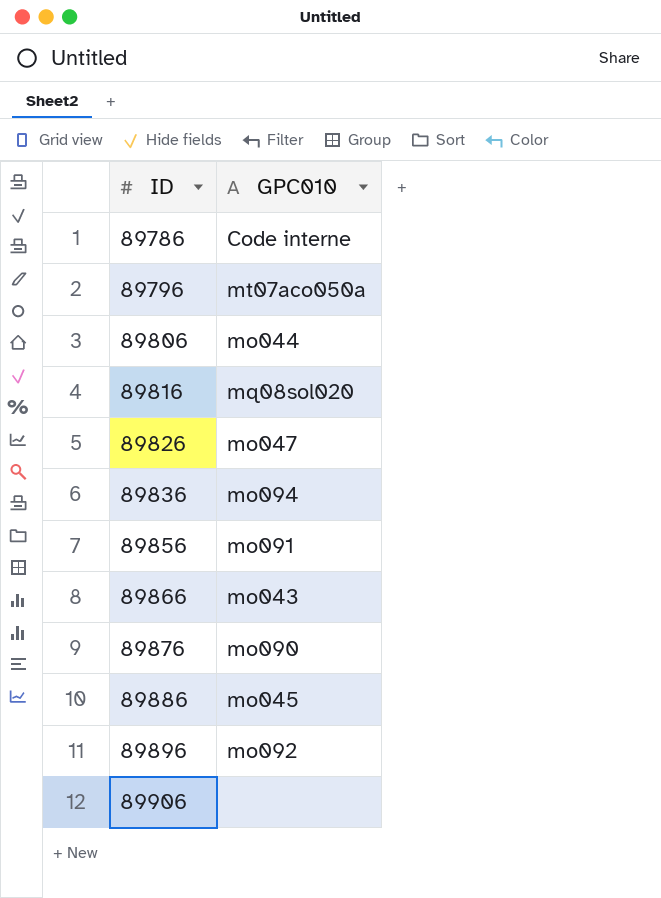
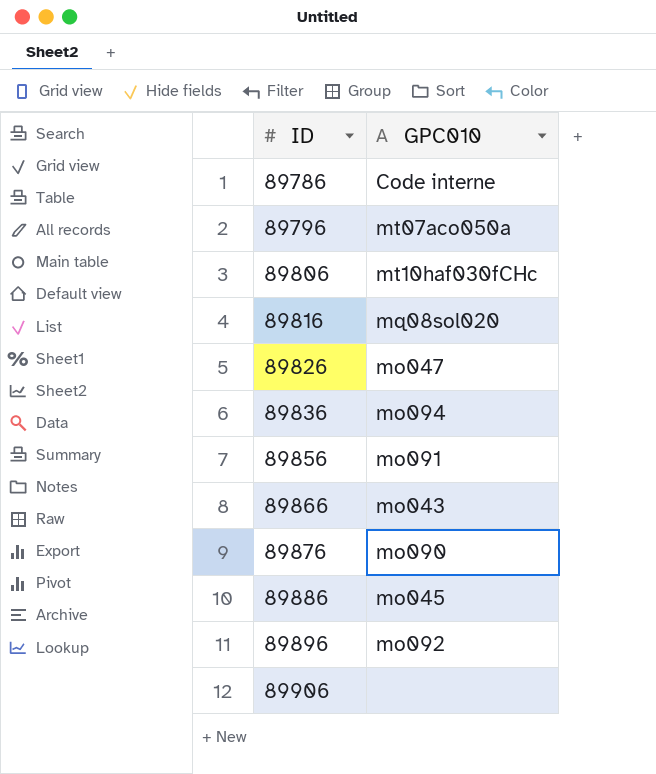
89806 | GPC010: mo044 -> mt10haf030fCHc

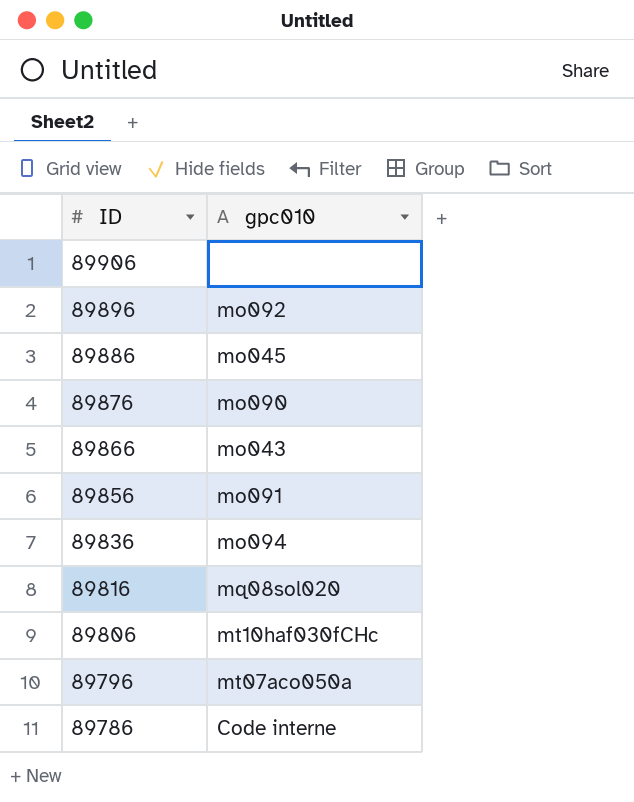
row order: ID ascending -> ID descending
column name: GPC010 -> gpc010
row 89826: mo047 -> none

